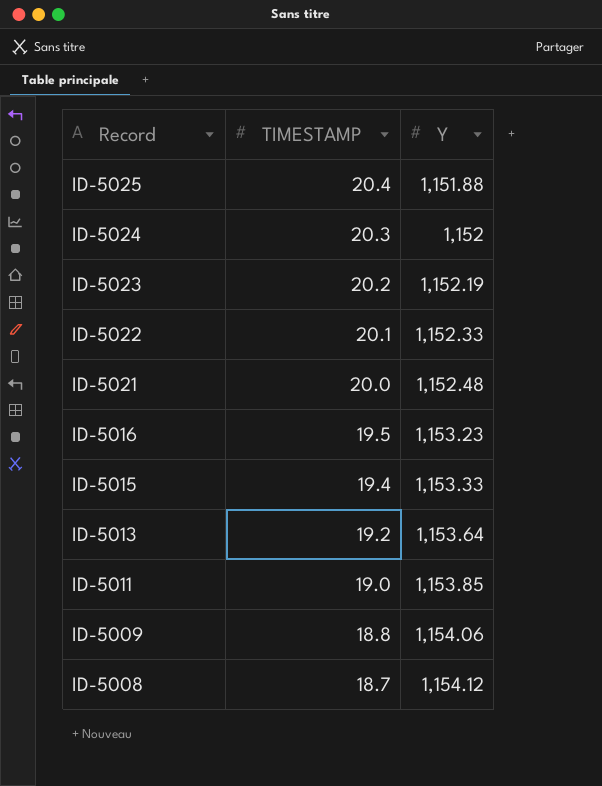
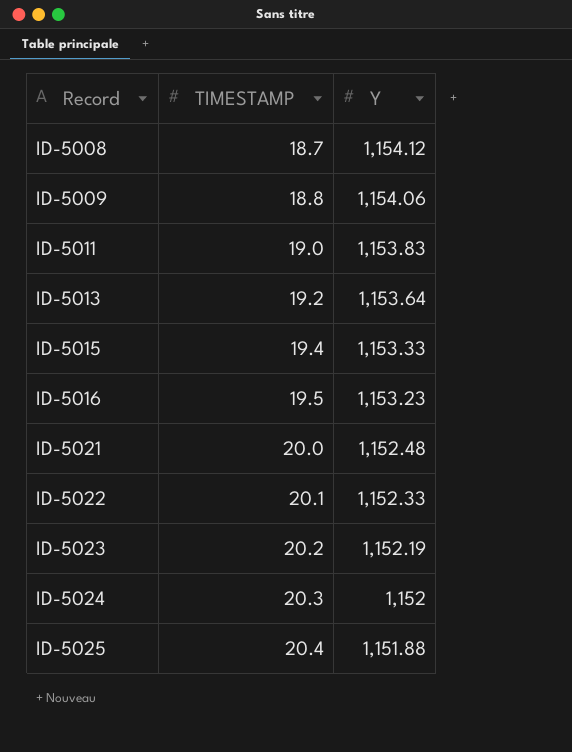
row order: Record descending -> Record ascending
ID-5011 | Y: 1,153.85 -> 1,153.83

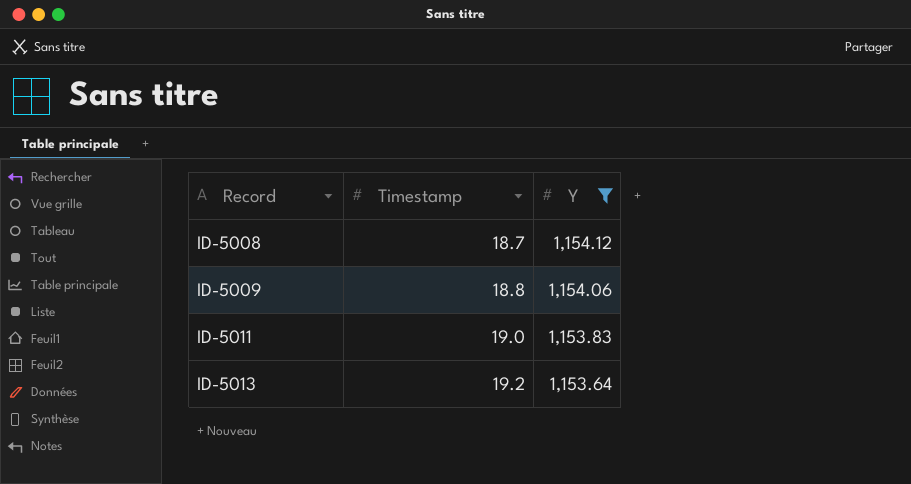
filter: none -> Y >= 1,153.64
column name: TIMESTAMP -> Timestamp

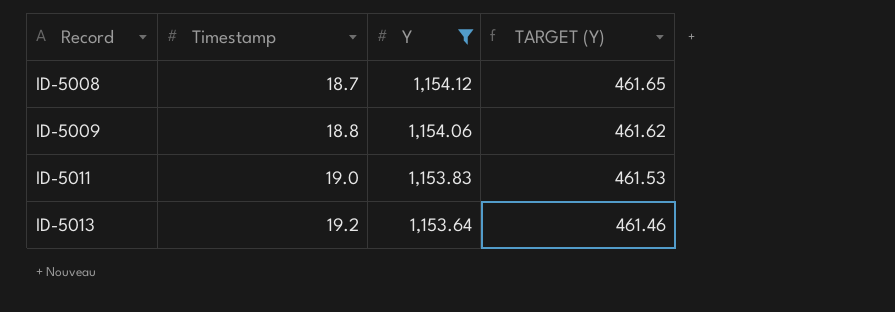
column TARGET (Y) | formula: none -> [Y] * 0.4

